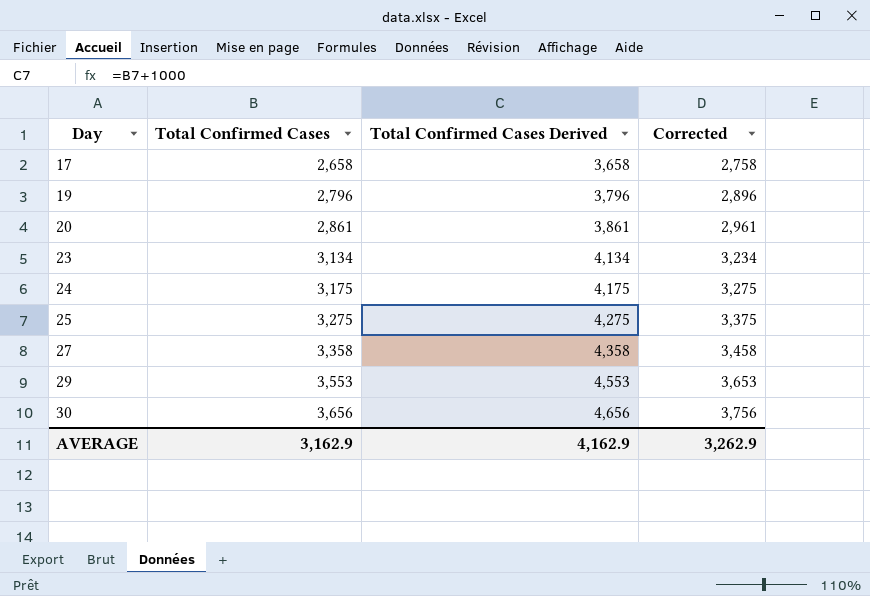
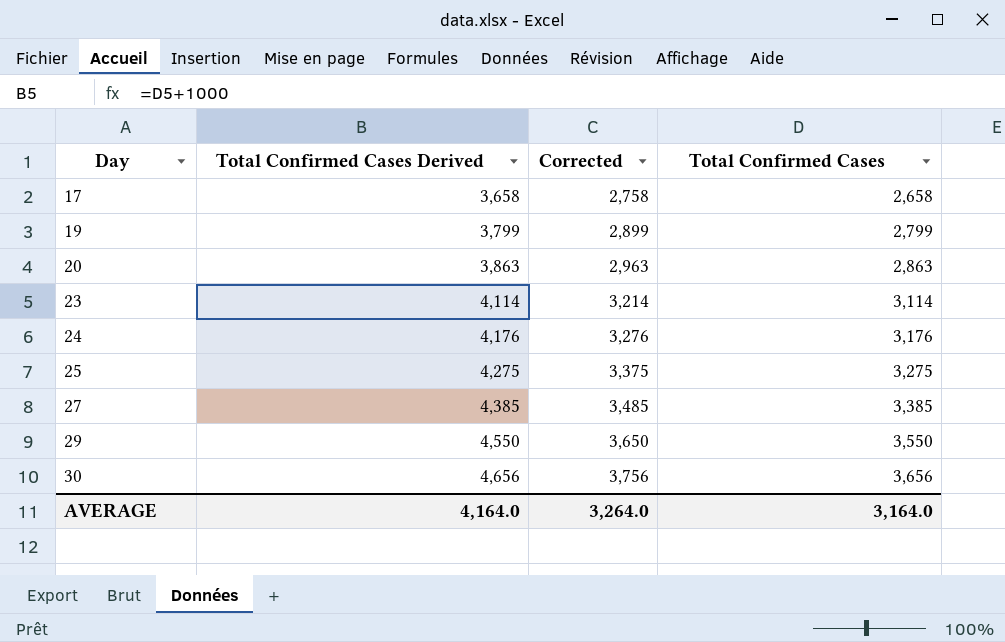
column Total Confirmed Cases | position: 2 -> 4
19 | Total Confirmed Cases Derived: 3,796 -> 3,799
19 | Corrected: 2,896 -> 2,899
19 | Total Confirmed Cases: 2,796 -> 2,799
20 | Total Confirmed Cases Derived: 3,861 -> 3,863
20 | Corrected: 2,961 -> 2,963
20 | Total Confirmed Cases: 2,861 -> 2,863
23 | Total Confirmed Cases Derived: 4,134 -> 4,114
23 | Corrected: 3,234 -> 3,214
23 | Total Confirmed Cases: 3,134 -> 3,114
24 | Total Confirmed Cases Derived: 4,175 -> 4,176
24 | Corrected: 3,275 -> 3,276
24 | Total Confirmed Cases: 3,175 -> 3,176
27 | Total Confirmed Cases Derived: 4,358 -> 4,385
27 | Corrected: 3,458 -> 3,485
27 | Total Confirmed Cases: 3,358 -> 3,385
29 | Total Confirmed Cases Derived: 4,553 -> 4,550
29 | Corrected: 3,653 -> 3,650
29 | Total Confirmed Cases: 3,553 -> 3,550
AVERAGE | Total Confirmed Cases Derived: 4,162.9 -> 4,164.0
AVERAGE | Corrected: 3,262.9 -> 3,264.0
AVERAGE | Total Confirmed Cases: 3,162.9 -> 3,164.0

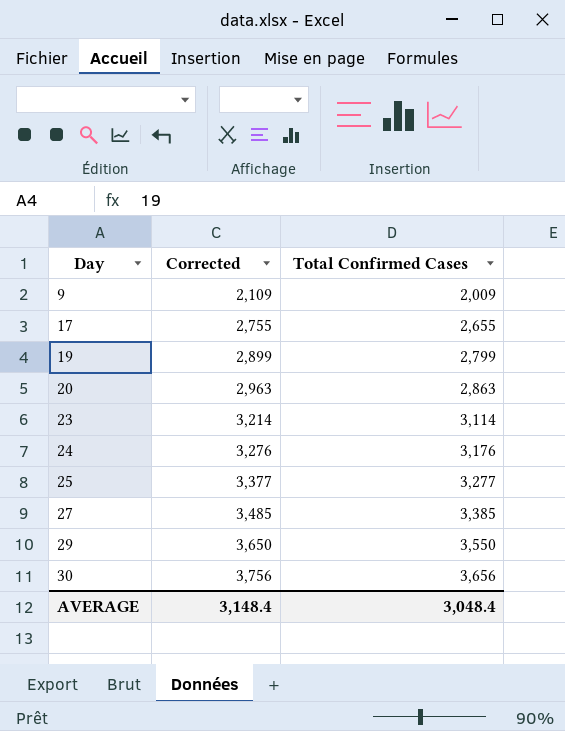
column Total Confirmed Cases Derived | formula: [Total Confirmed Cases] + 1000 -> none
row 9: none -> 2,109 | 2,009
17 | Corrected: 2,758 -> 2,755
17 | Total Confirmed Cases: 2,658 -> 2,655
25 | Corrected: 3,375 -> 3,377
25 | Total Confirmed Cases: 3,275 -> 3,277
AVERAGE | Corrected: 3,264.0 -> 3,148.4
AVERAGE | Total Confirmed Cases: 3,164.0 -> 3,048.4

